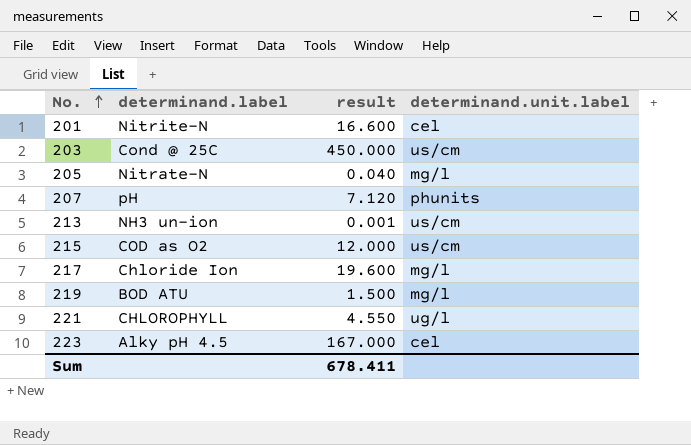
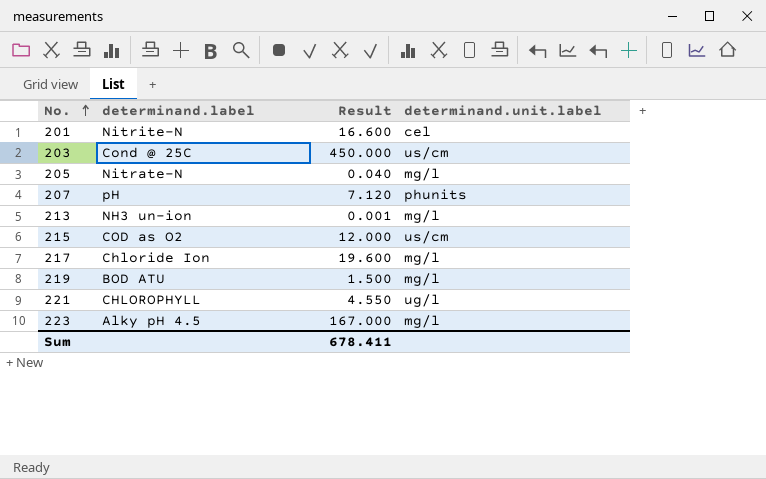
column name: result -> Result
213 | determinand.unit.label: us/cm -> mg/l
223 | determinand.unit.label: cel -> mg/l

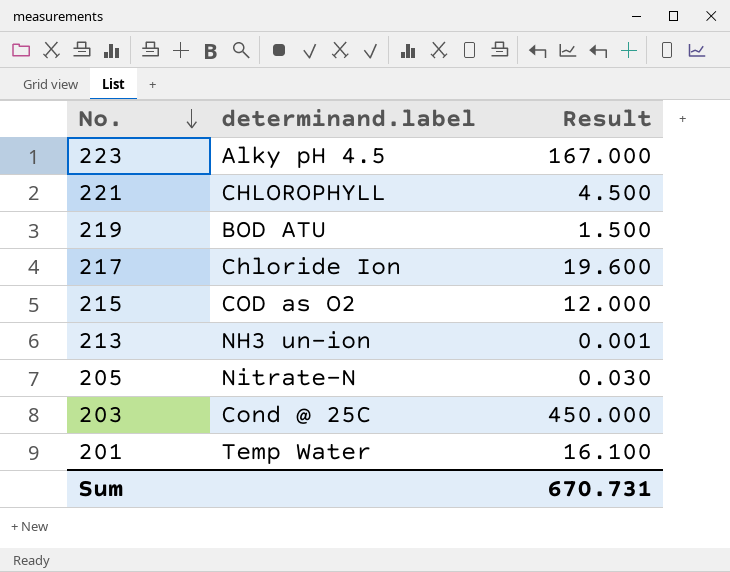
row order: No. ascending -> No. descending
column determinand.unit.label | position: 4 -> none
row 207: pH | 7.120 | phunits -> none
221 | Result: 4.550 -> 4.500
205 | Result: 0.040 -> 0.030
201 | determinand.label: Nitrite-N -> Temp Water
201 | Result: 16.600 -> 16.100
Sum | Result: 678.411 -> 670.731

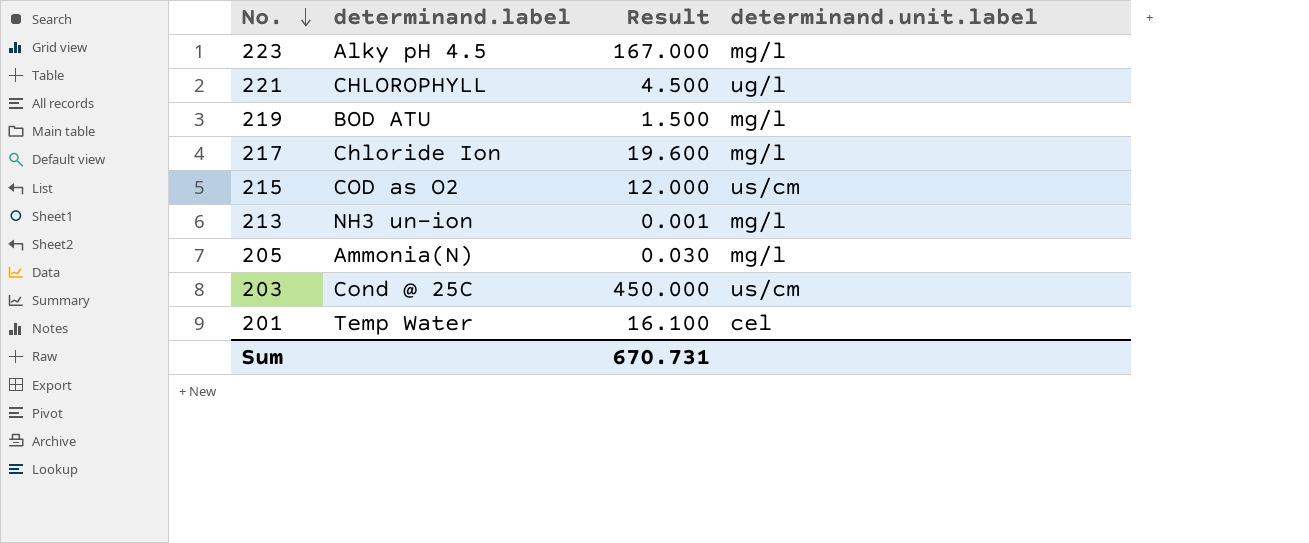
column determinand.unit.label | position: none -> 4
205 | determinand.label: Nitrate-N -> Ammonia(N)

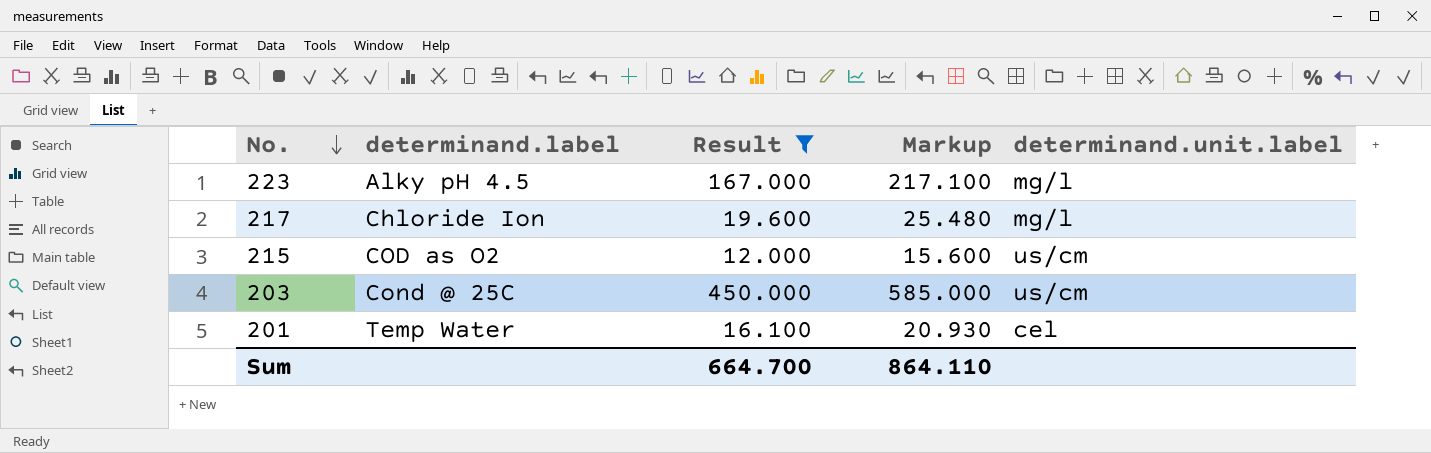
filter: none -> Result >= 12.000
column Markup | formula: none -> [Result] * 1.3
Sum | Result: 670.731 -> 664.700

